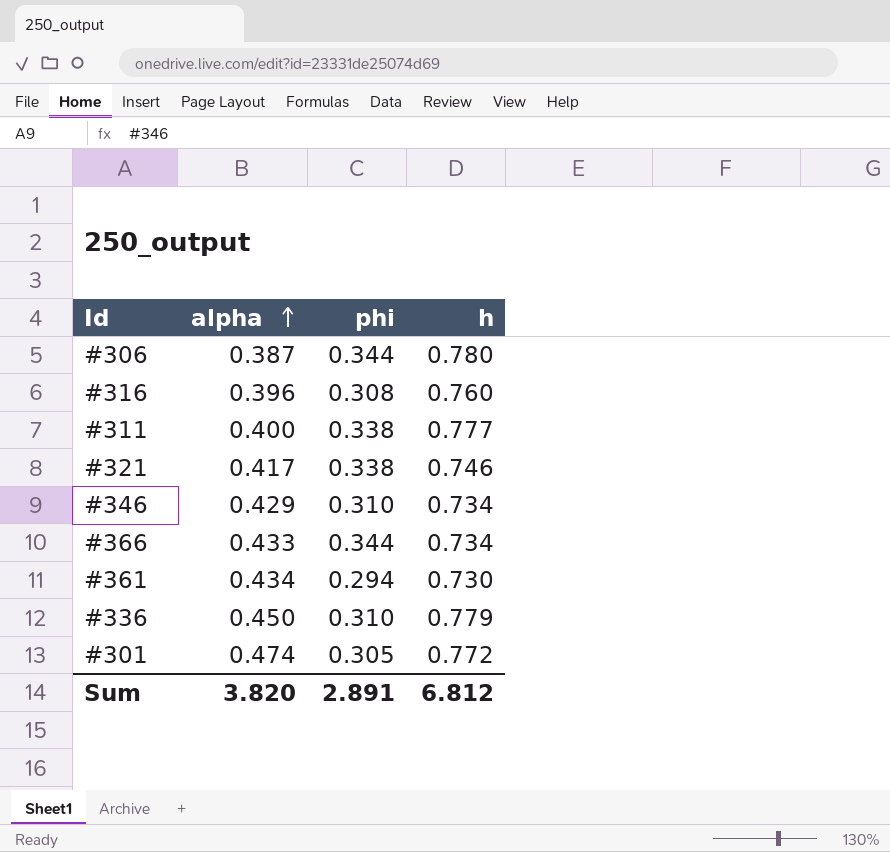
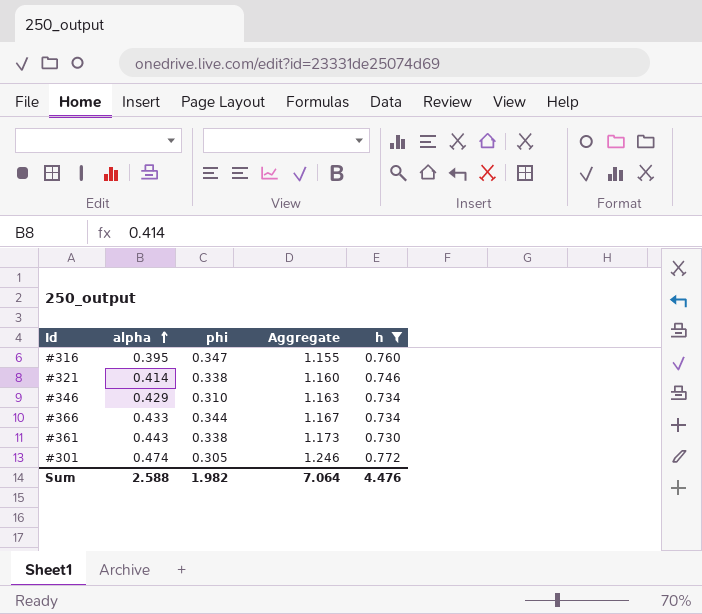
filter: none -> h <= 0.772
column Aggregate | formula: none -> [alpha] + [h]
#316 | alpha: 0.396 -> 0.395
#316 | phi: 0.308 -> 0.347
#321 | alpha: 0.417 -> 0.414
#361 | alpha: 0.434 -> 0.443
#361 | phi: 0.294 -> 0.338
Sum | alpha: 3.820 -> 2.588
Sum | phi: 2.891 -> 1.982
Sum | h: 6.812 -> 4.476

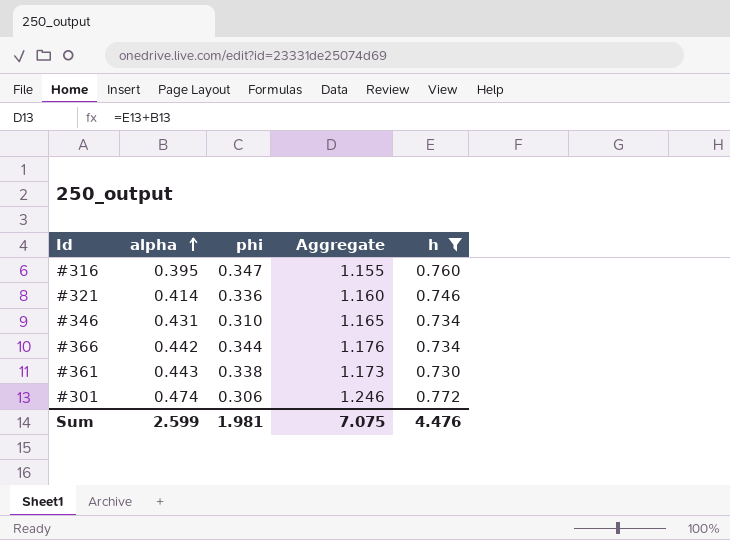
#321 | phi: 0.338 -> 0.336
#346 | alpha: 0.429 -> 0.431
#346 | Aggregate: 1.163 -> 1.165
#366 | alpha: 0.433 -> 0.442
#366 | Aggregate: 1.167 -> 1.176
#301 | phi: 0.305 -> 0.306
Sum | alpha: 2.588 -> 2.599
Sum | phi: 1.982 -> 1.981
Sum | Aggregate: 7.064 -> 7.075

